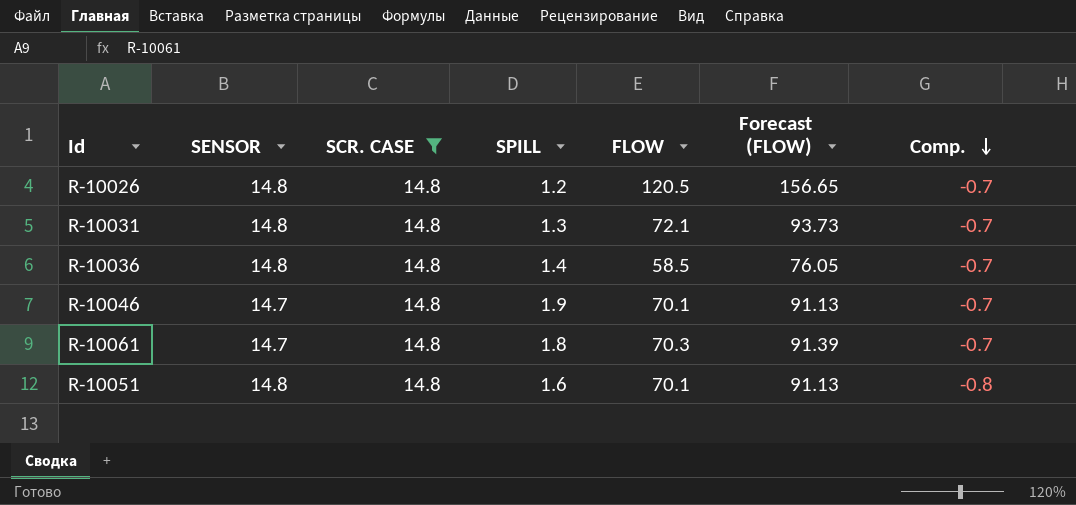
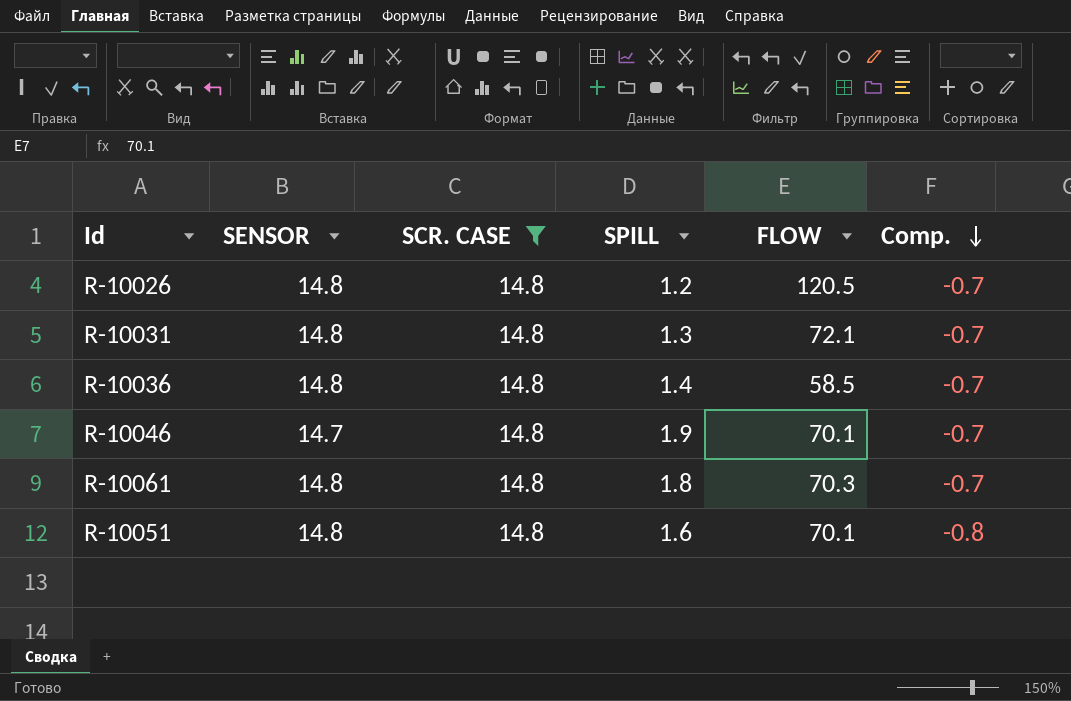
column Forecast (FLOW) | formula: [FLOW] * 1.3 -> none
R-10061 | SENSOR: 14.7 -> 14.8

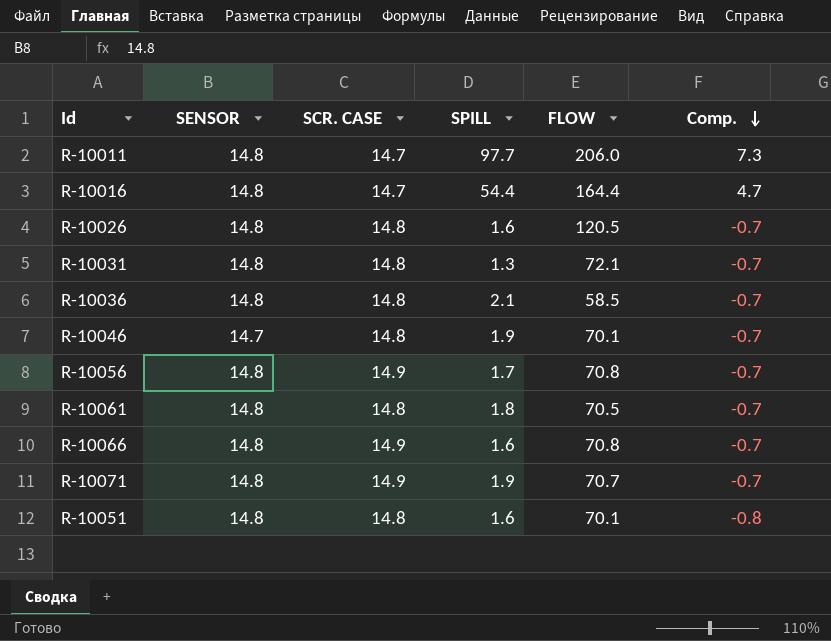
filter: SCR. CASE = 14.8 -> none
R-10026 | SPILL: 1.2 -> 1.6
R-10036 | SPILL: 1.4 -> 2.1
R-10061 | FLOW: 70.3 -> 70.5

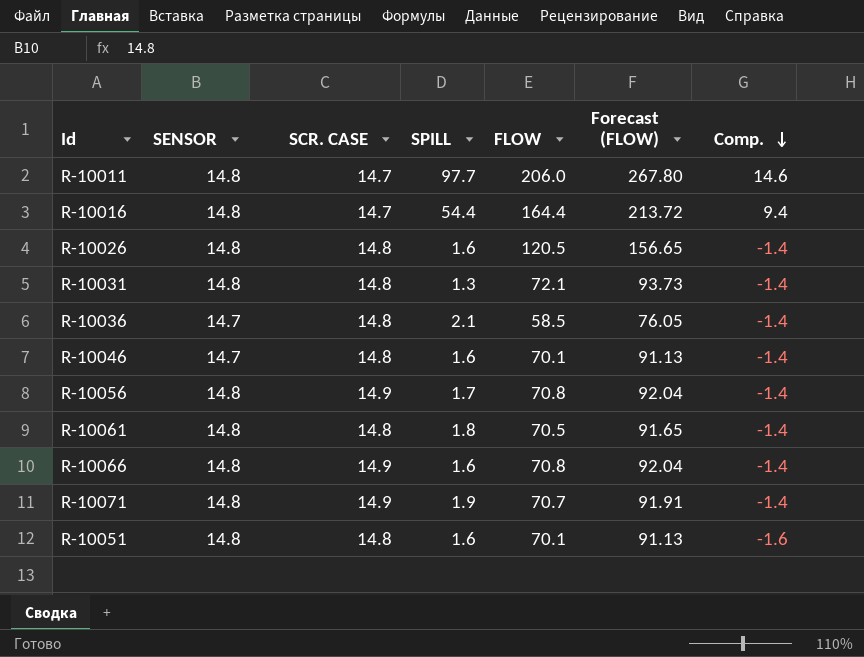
column Forecast (FLOW) | formula: none -> [FLOW] * 1.3
R-10011 | Comp.: 7.3 -> 14.6
R-10016 | Comp.: 4.7 -> 9.4
R-10026 | Comp.: -0.7 -> -1.4
R-10031 | Comp.: -0.7 -> -1.4
R-10036 | SENSOR: 14.8 -> 14.7
R-10036 | Comp.: -0.7 -> -1.4
R-10046 | SPILL: 1.9 -> 1.6
R-10046 | Comp.: -0.7 -> -1.4
R-10056 | Comp.: -0.7 -> -1.4
R-10061 | Comp.: -0.7 -> -1.4
R-10066 | Comp.: -0.7 -> -1.4
R-10071 | Comp.: -0.7 -> -1.4
R-10051 | Comp.: -0.8 -> -1.6

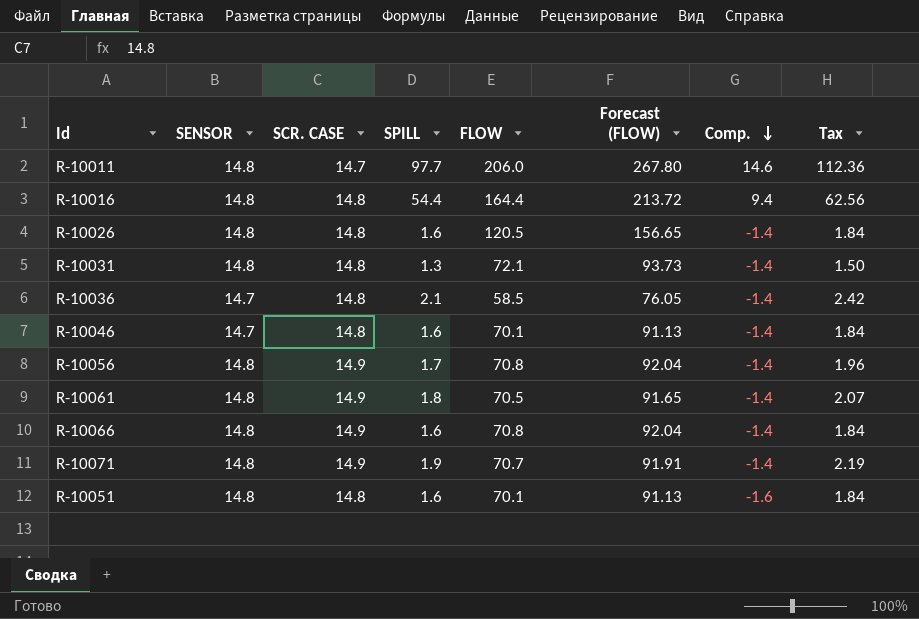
column Tax | formula: none -> [SPILL] * 1.15
R-10016 | SCR. CASE: 14.7 -> 14.8
R-10061 | SCR. CASE: 14.8 -> 14.9

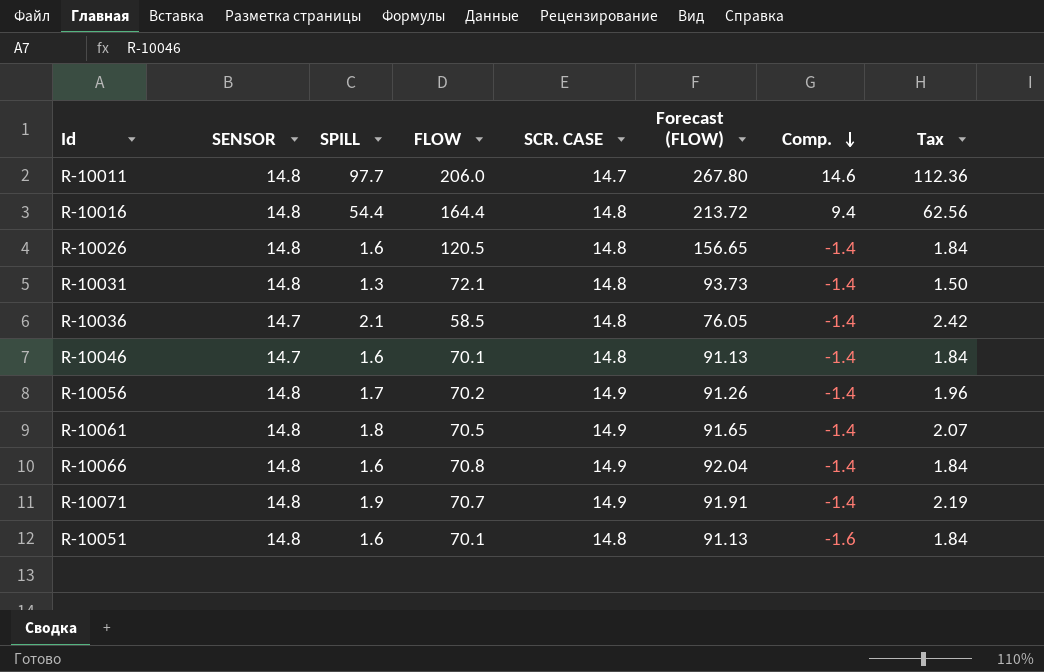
column SCR. CASE | position: 3 -> 5
R-10056 | FLOW: 70.8 -> 70.2
R-10056 | Forecast (FLOW): 92.04 -> 91.26

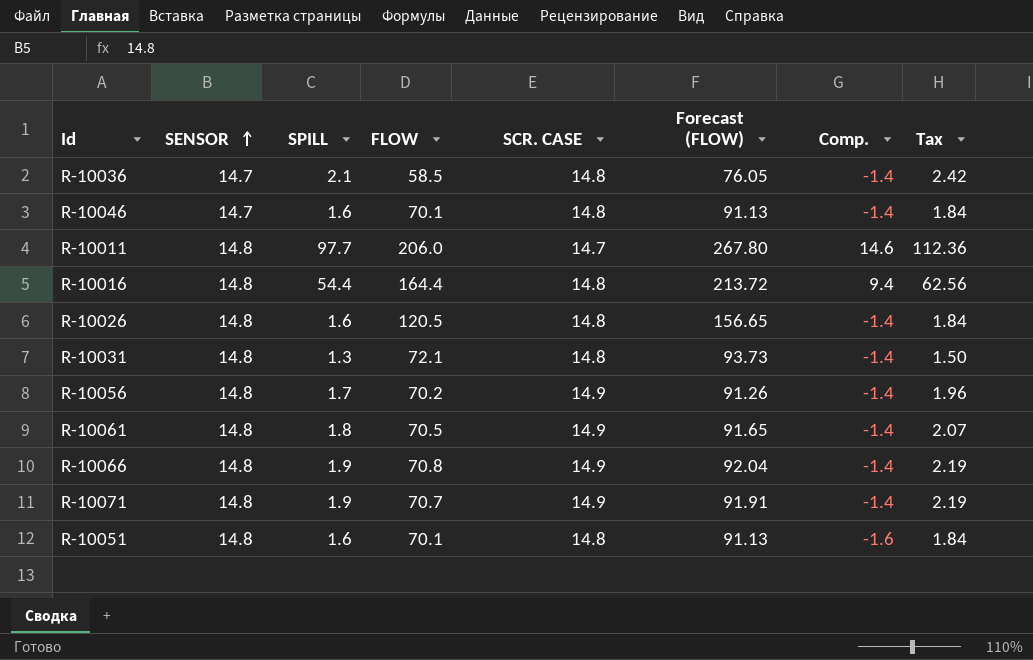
row order: Comp. descending -> SENSOR ascending
R-10066 | SPILL: 1.6 -> 1.9
R-10066 | Tax: 1.84 -> 2.19

